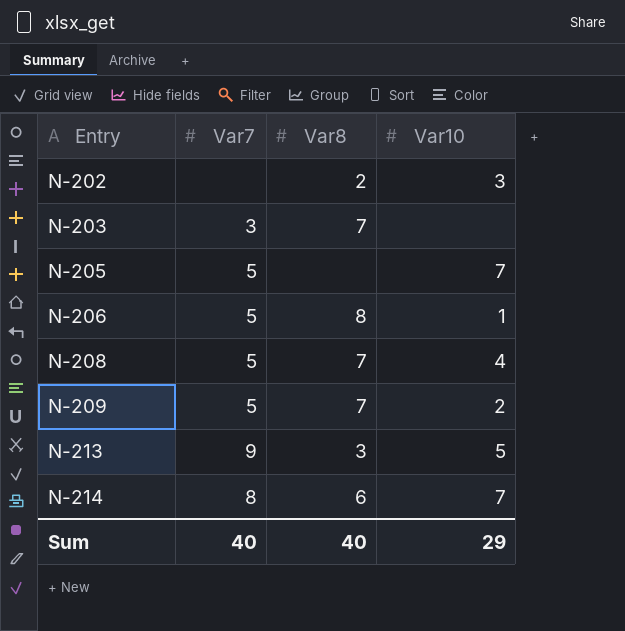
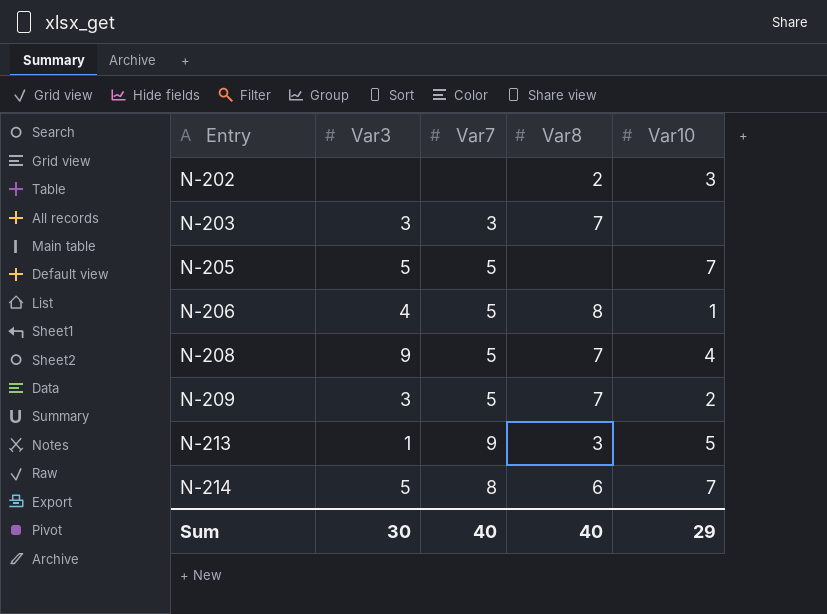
column Var3 | position: none -> 2

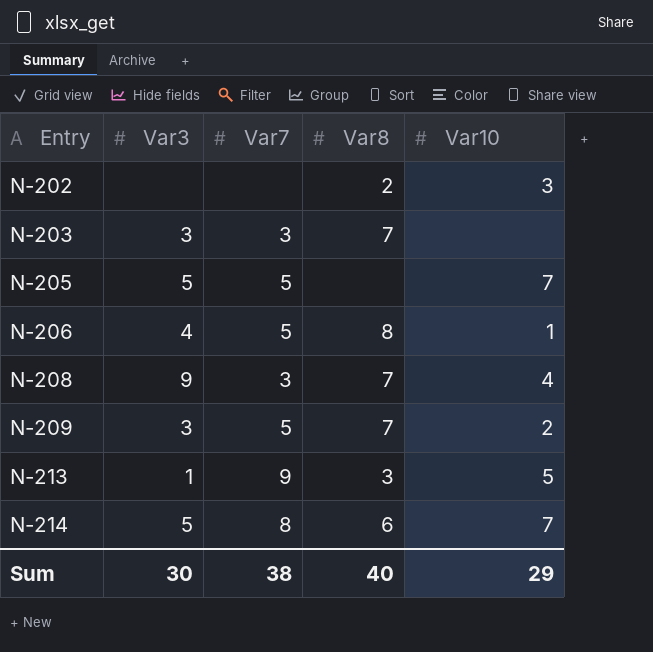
N-208 | Var7: 5 -> 3
Sum | Var7: 40 -> 38

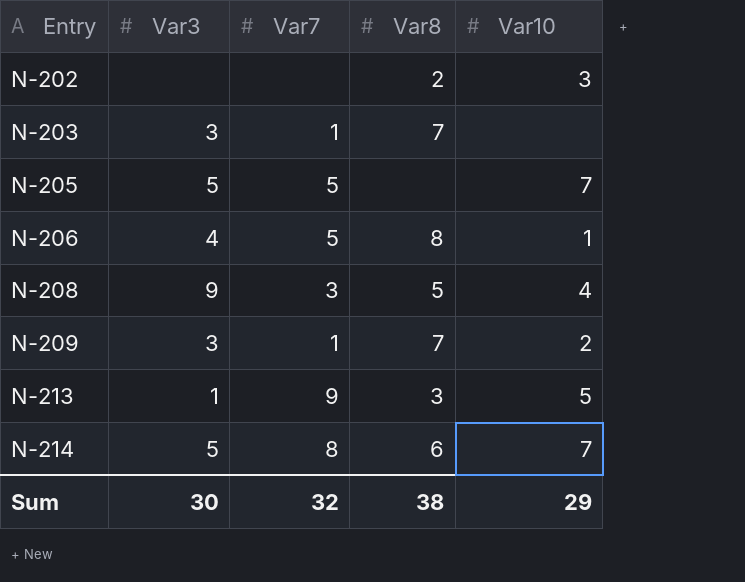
N-203 | Var7: 3 -> 1
N-208 | Var8: 7 -> 5
N-209 | Var7: 5 -> 1
Sum | Var7: 38 -> 32
Sum | Var8: 40 -> 38

